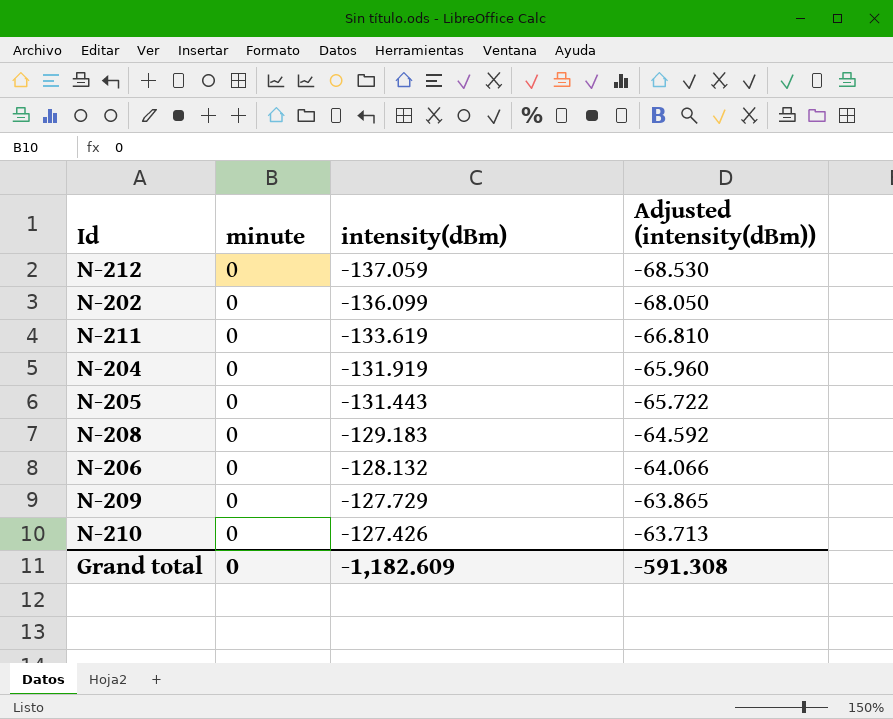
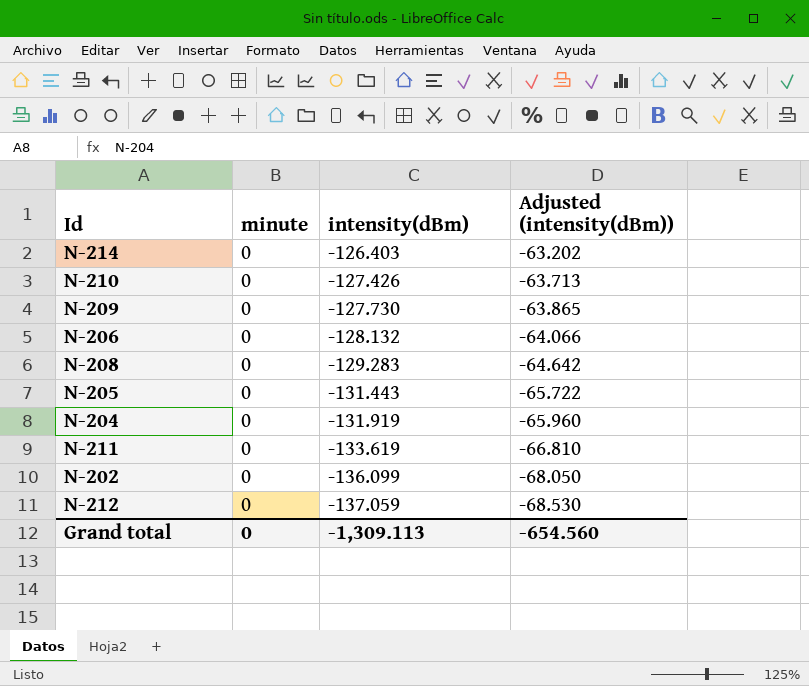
row order: intensity(dBm) ascending -> intensity(dBm) descending
row N-214: none -> 0 | -126.403 | -63.202
N-209 | intensity(dBm): -127.729 -> -127.730
N-208 | intensity(dBm): -129.183 -> -129.283
N-208 | Adjusted (intensity(dBm)): -64.592 -> -64.642
Grand total | intensity(dBm): -1,182.609 -> -1,309.113
Grand total | Adjusted (intensity(dBm)): -591.308 -> -654.560

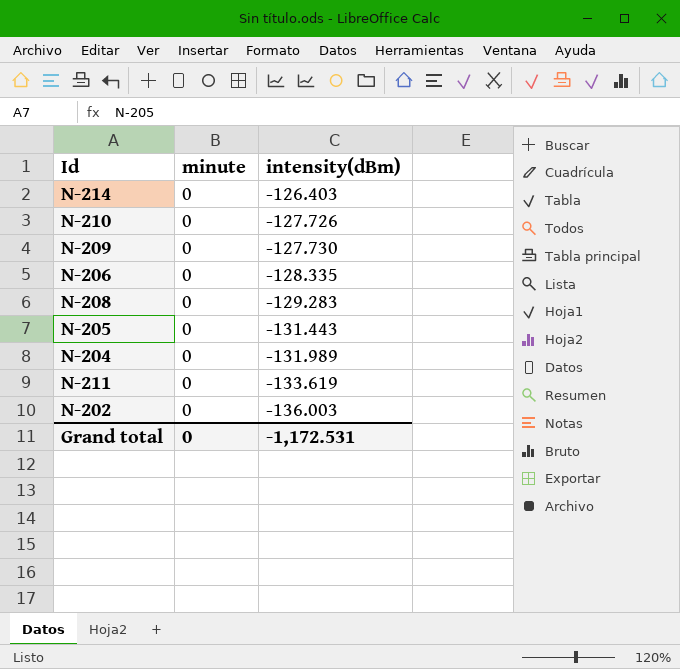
column Adjusted (intensity(dBm)) | formula: [intensity(dBm)] * 0.5 -> none
row N-212: 0 | -137.059 | -68.530 -> none
N-210 | intensity(dBm): -127.426 -> -127.726
N-206 | intensity(dBm): -128.132 -> -128.335
N-204 | intensity(dBm): -131.919 -> -131.989
N-202 | intensity(dBm): -136.099 -> -136.003
Grand total | intensity(dBm): -1,309.113 -> -1,172.531

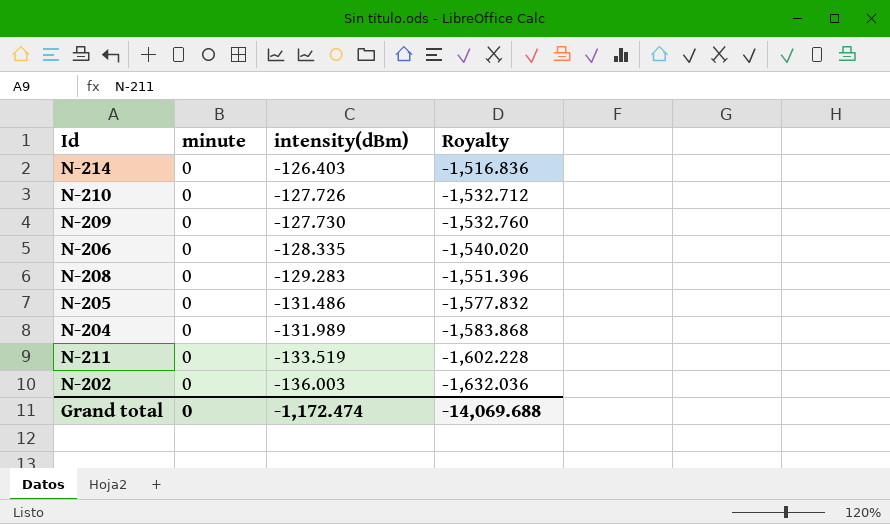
column Royalty | formula: none -> [intensity(dBm)] * 12
N-205 | intensity(dBm): -131.443 -> -131.486
N-211 | intensity(dBm): -133.619 -> -133.519
Grand total | intensity(dBm): -1,172.531 -> -1,172.474

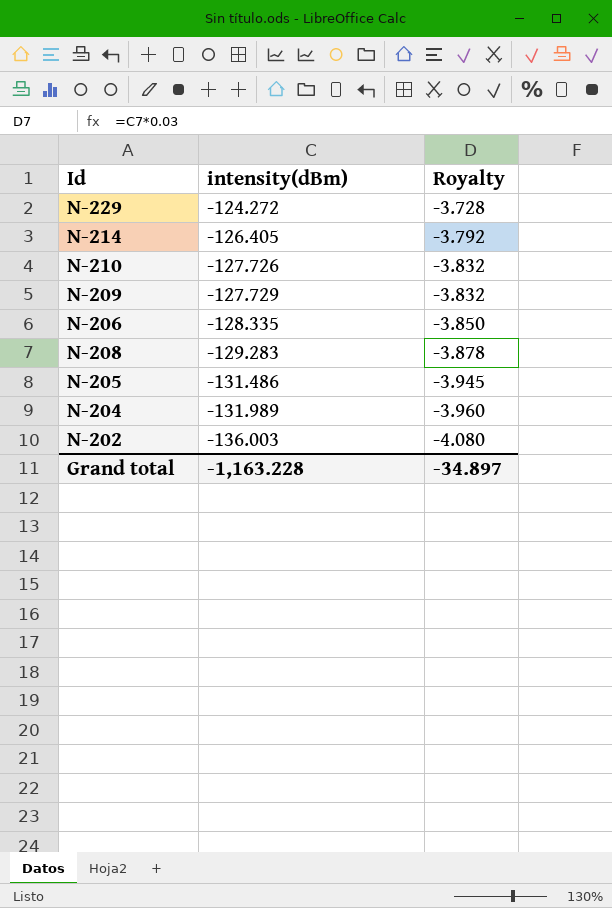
column minute | position: 2 -> none
column Royalty | formula: [intensity(dBm)] * 12 -> [intensity(dBm)] * 0.03
row N-211: 0 | -133.519 | -1,602.228 -> none
row N-229: none -> -124.272 | -3.728
N-214 | intensity(dBm): -126.403 -> -126.405
N-209 | intensity(dBm): -127.730 -> -127.729
Grand total | intensity(dBm): -1,172.474 -> -1,163.228
Grand total | Royalty: -14,069.688 -> -34.897

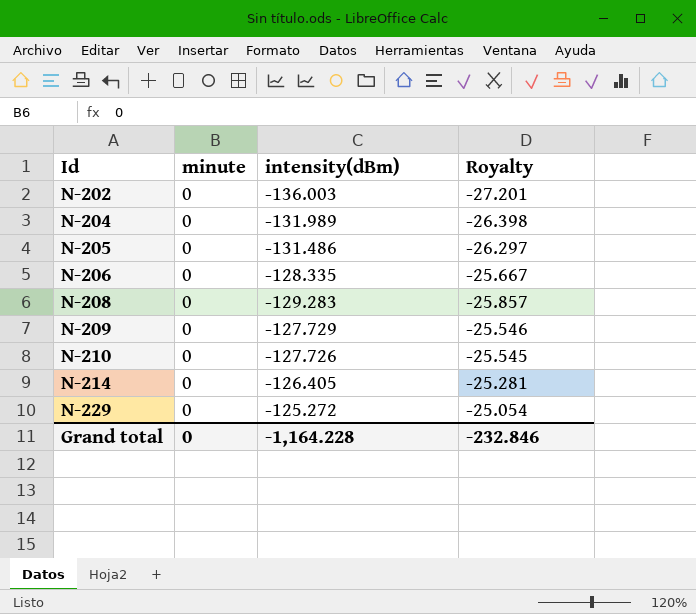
row order: intensity(dBm) descending -> Id ascending
column minute | position: none -> 2
column Royalty | formula: [intensity(dBm)] * 0.03 -> [intensity(dBm)] * 0.2
N-229 | intensity(dBm): -124.272 -> -125.272
Grand total | intensity(dBm): -1,163.228 -> -1,164.228
Grand total | Royalty: -34.897 -> -232.846

